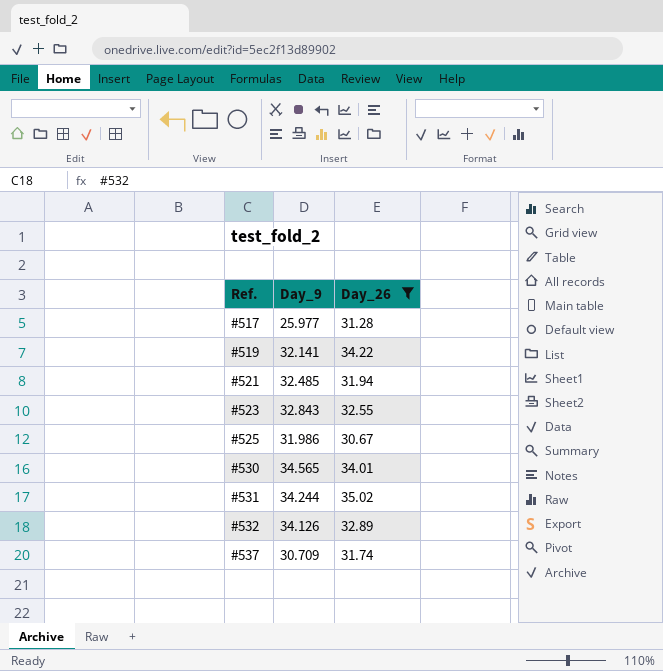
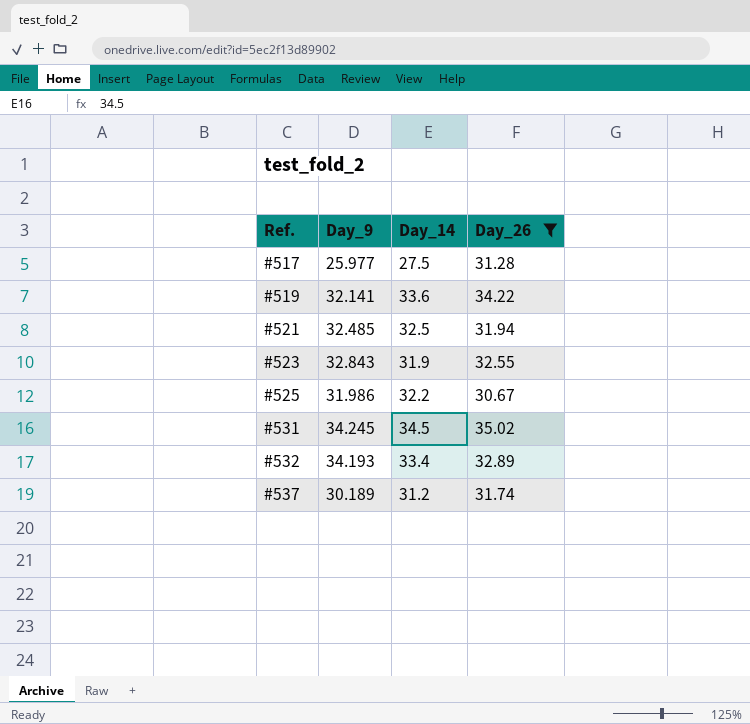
column Day_14 | position: none -> 3
row #530: 34.565 | 34.01 -> none
#531 | Day_9: 34.244 -> 34.245
#532 | Day_9: 34.126 -> 34.193
#537 | Day_9: 30.709 -> 30.189

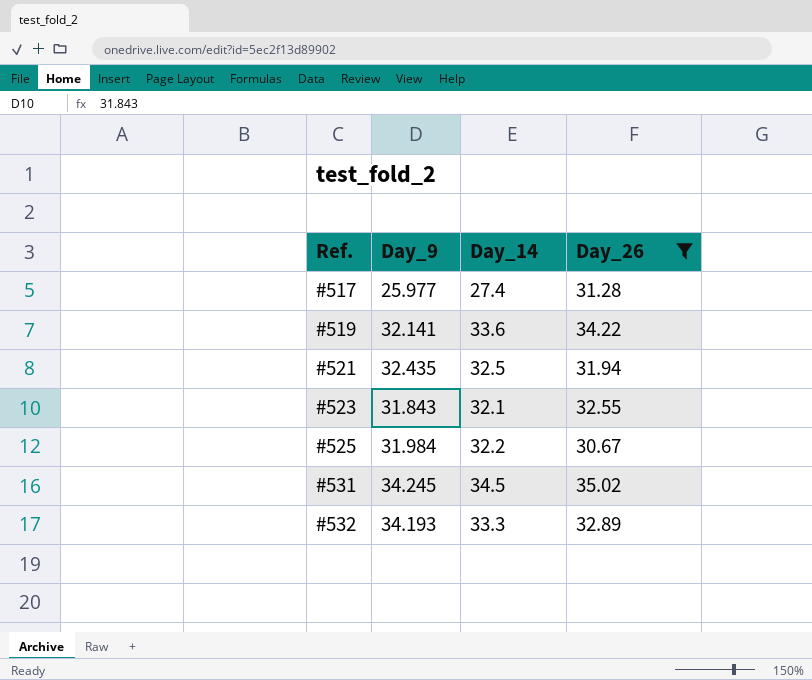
row #537: 30.189 | 31.2 | 31.74 -> none
#517 | Day_14: 27.5 -> 27.4
#521 | Day_9: 32.485 -> 32.435
#523 | Day_9: 32.843 -> 31.843
#523 | Day_14: 31.9 -> 32.1
#525 | Day_9: 31.986 -> 31.984
#532 | Day_14: 33.4 -> 33.3

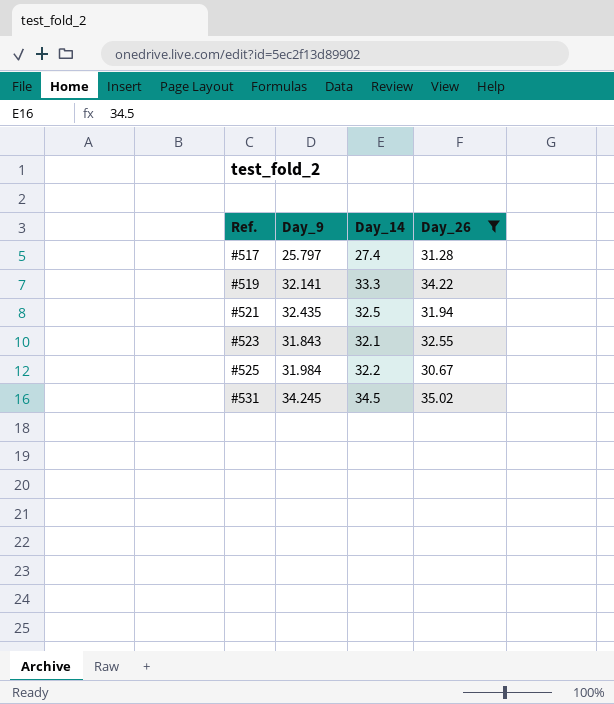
row #532: 34.193 | 33.3 | 32.89 -> none
#517 | Day_9: 25.977 -> 25.797
#519 | Day_14: 33.6 -> 33.3

